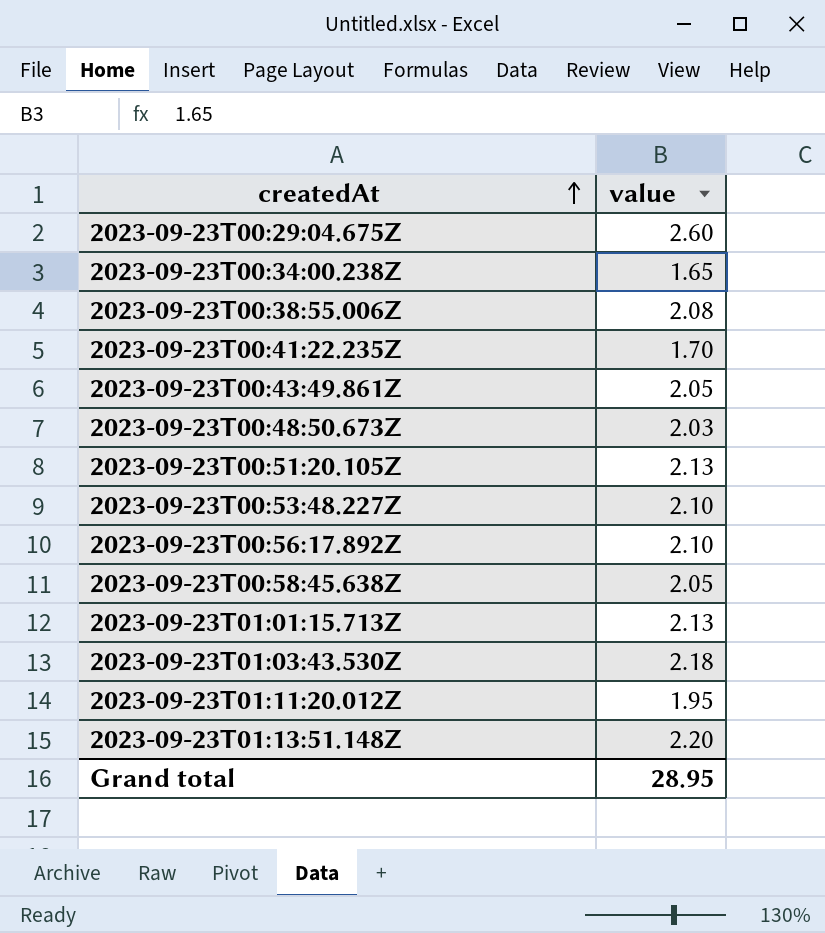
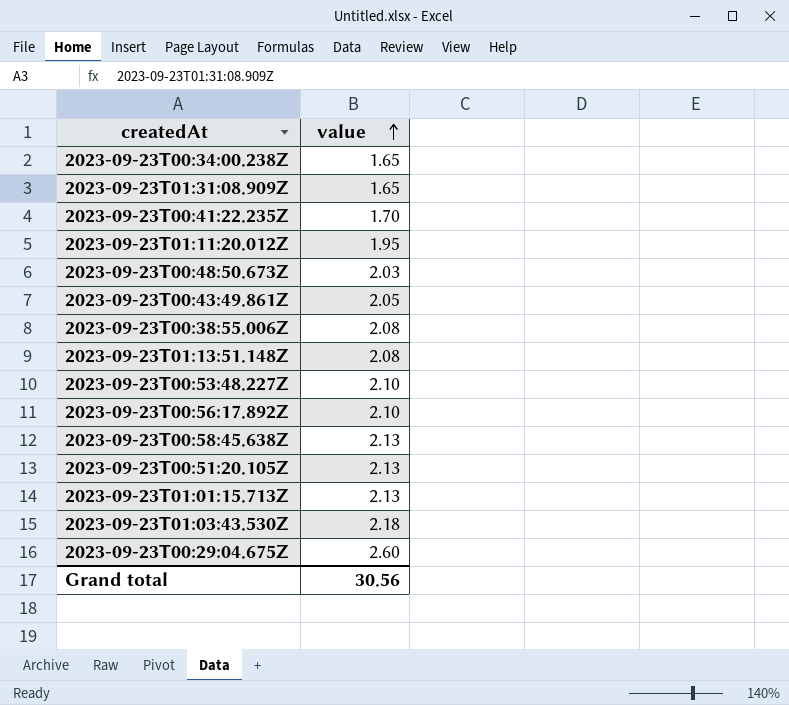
row order: createdAt ascending -> value ascending
row 2023-09-23T01:31:08.909Z: none -> 1.65
2023-09-23T01:13:51.148Z | value: 2.20 -> 2.08
2023-09-23T00:58:45.638Z | value: 2.05 -> 2.13
Grand total | value: 28.95 -> 30.56

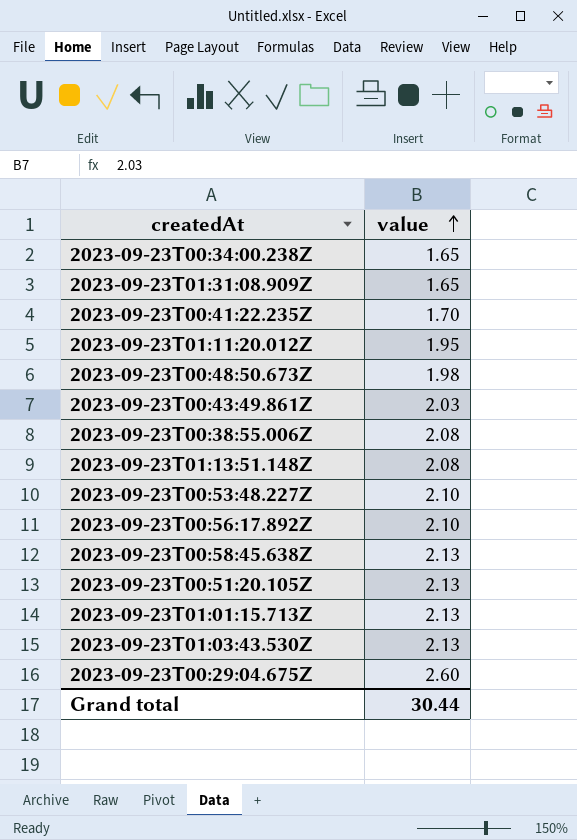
2023-09-23T00:48:50.673Z | value: 2.03 -> 1.98
2023-09-23T00:43:49.861Z | value: 2.05 -> 2.03
2023-09-23T01:03:43.530Z | value: 2.18 -> 2.13
Grand total | value: 30.56 -> 30.44

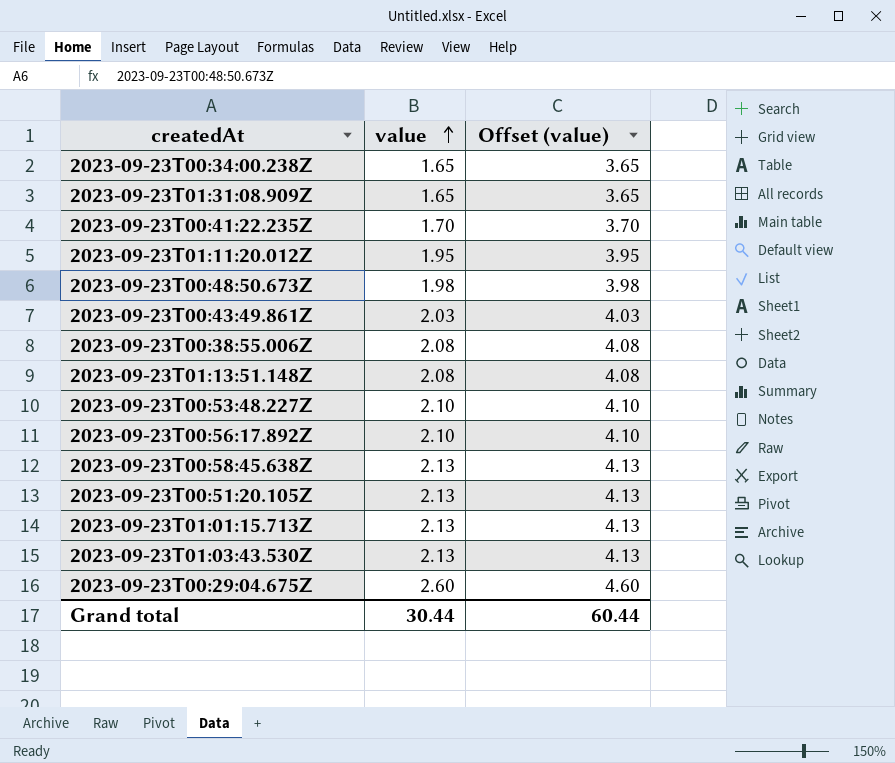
column Offset (value) | formula: none -> [value] + 2

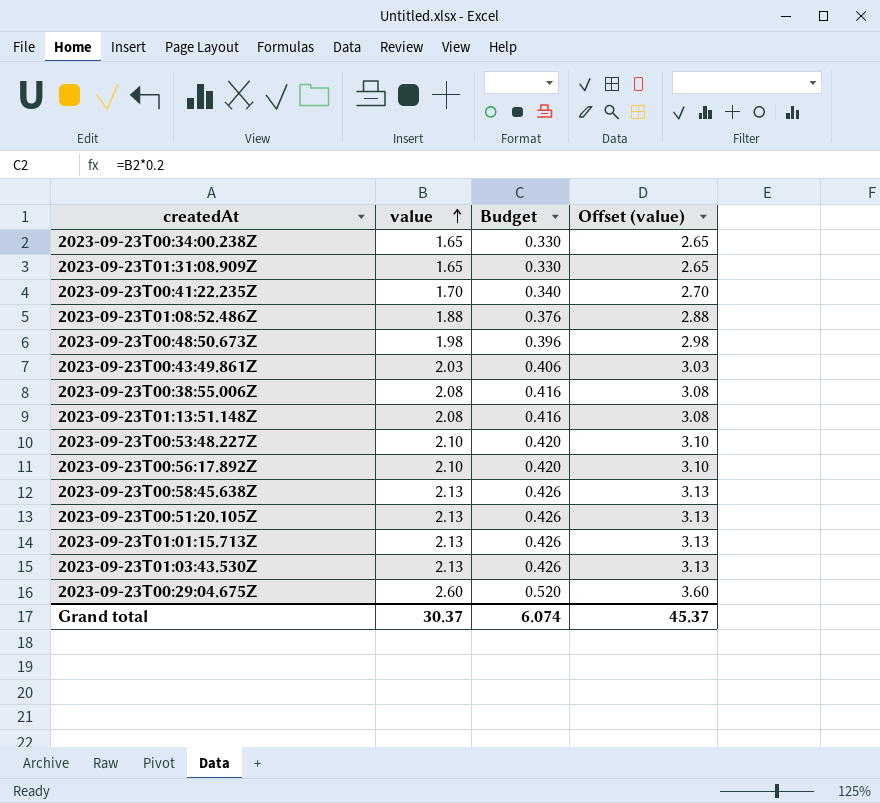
column Budget | formula: none -> [value] * 0.2
column Offset (value) | formula: [value] + 2 -> [value] + 1
row 2023-09-23T01:11:20.012Z: 1.95 | 3.95 -> none
row 2023-09-23T01:08:52.486Z: none -> 1.88 | 0.376 | 2.88
Grand total | value: 30.44 -> 30.37
Grand total | Offset (value): 60.44 -> 45.37

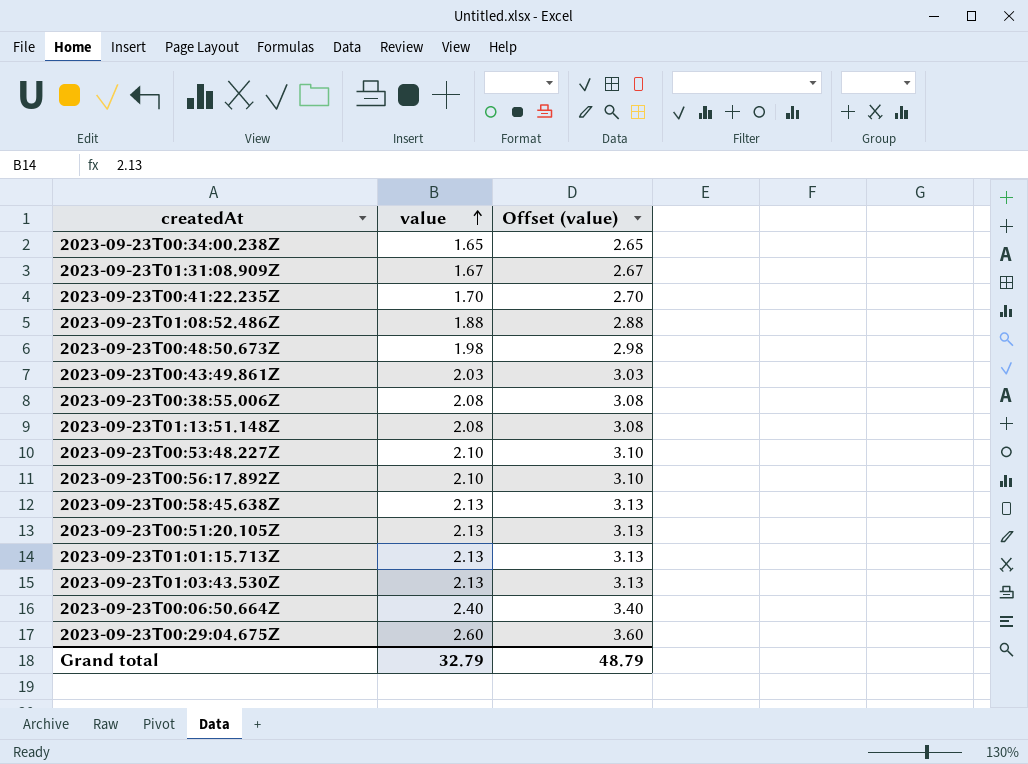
column Budget | formula: [value] * 0.2 -> none
2023-09-23T01:31:08.909Z | value: 1.65 -> 1.67
2023-09-23T01:31:08.909Z | Offset (value): 2.65 -> 2.67
row 2023-09-23T00:06:50.664Z: none -> 2.40 | 3.40
Grand total | value: 30.37 -> 32.79
Grand total | Offset (value): 45.37 -> 48.79

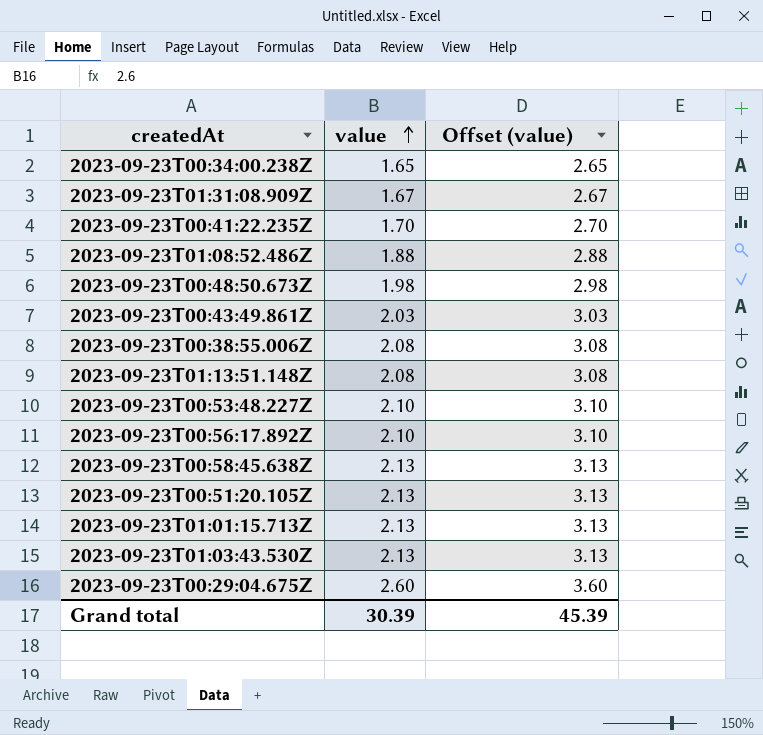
row 2023-09-23T00:06:50.664Z: 2.40 | 3.40 -> none
Grand total | value: 32.79 -> 30.39
Grand total | Offset (value): 48.79 -> 45.39

